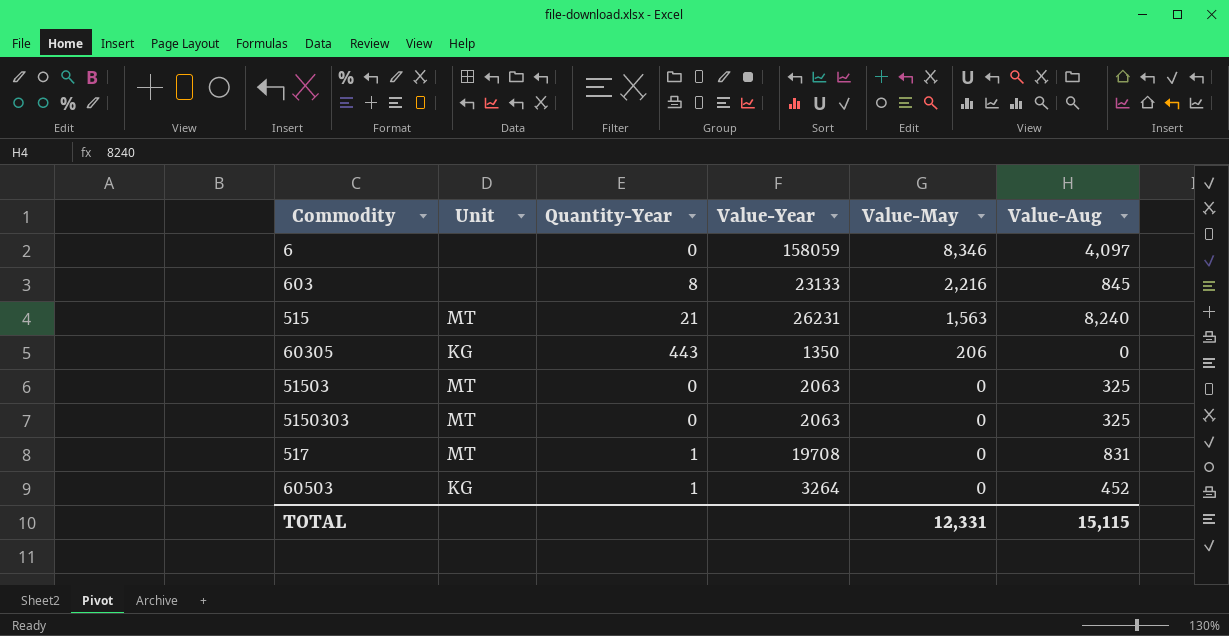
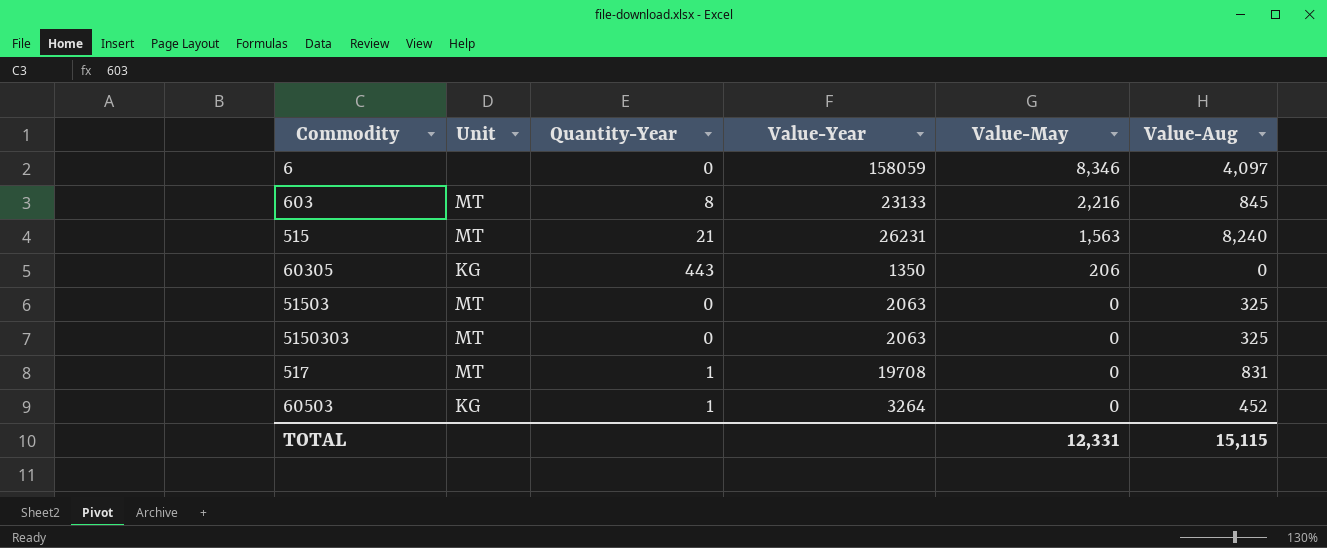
603 | Unit: none -> MT

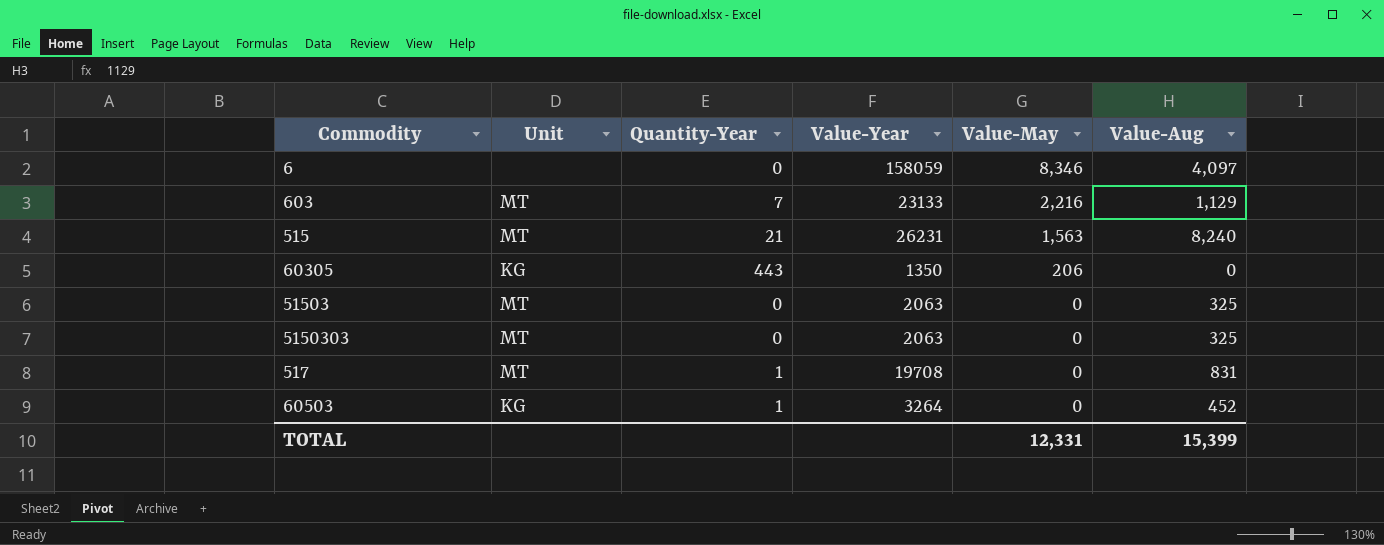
603 | Quantity-Year: 8 -> 7
603 | Value-Aug: 845 -> 1,129
TOTAL | Value-Aug: 15,115 -> 15,399

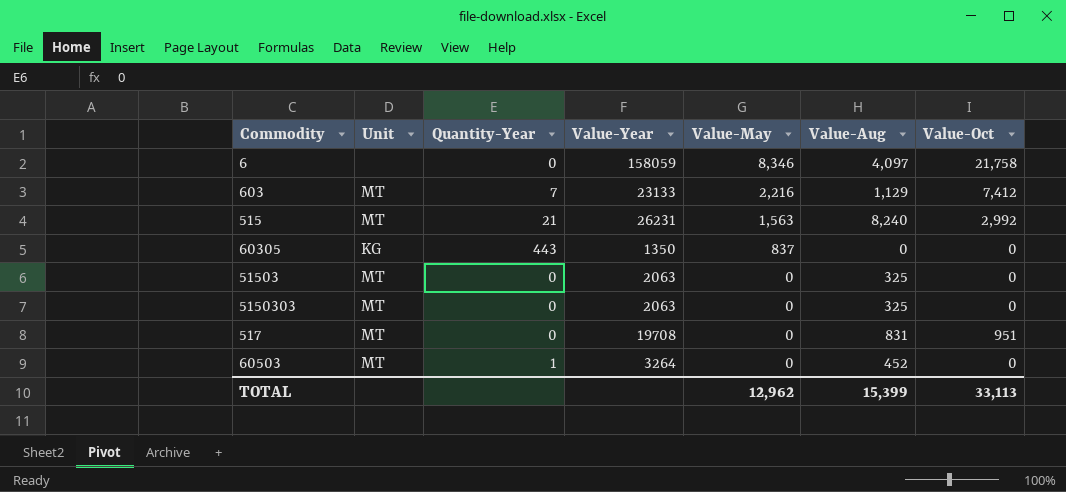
column Value-Oct | position: none -> 7
60305 | Value-May: 206 -> 837
517 | Quantity-Year: 1 -> 0
60503 | Unit: KG -> MT
TOTAL | Value-May: 12,331 -> 12,962

